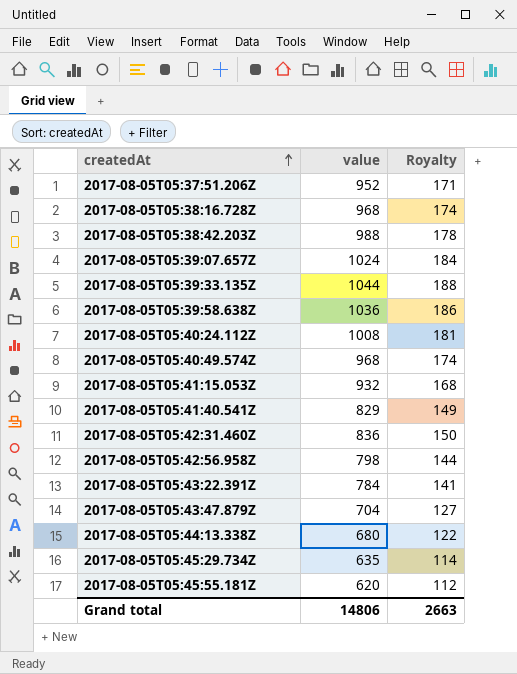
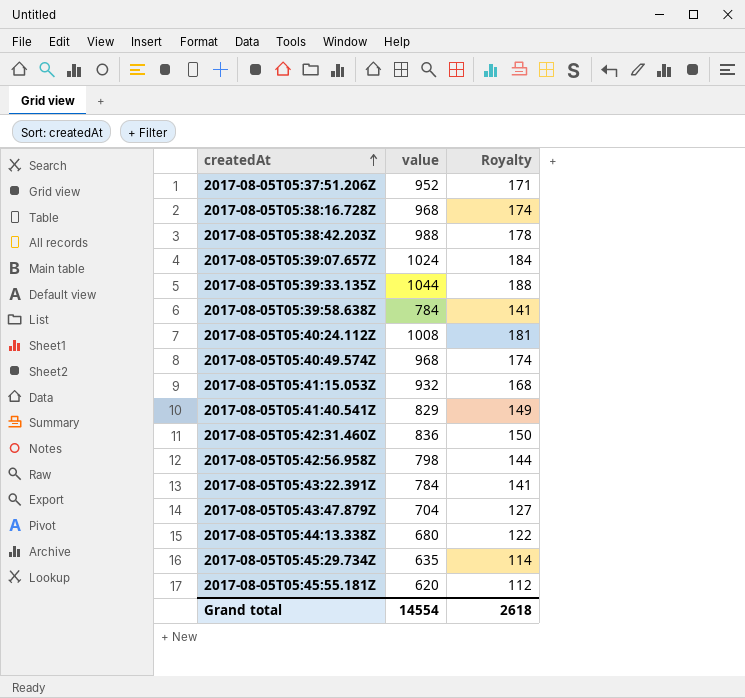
2017-08-05T05:39:58.638Z | value: 1036 -> 784
2017-08-05T05:39:58.638Z | Royalty: 186 -> 141
Grand total | value: 14806 -> 14554
Grand total | Royalty: 2663 -> 2618

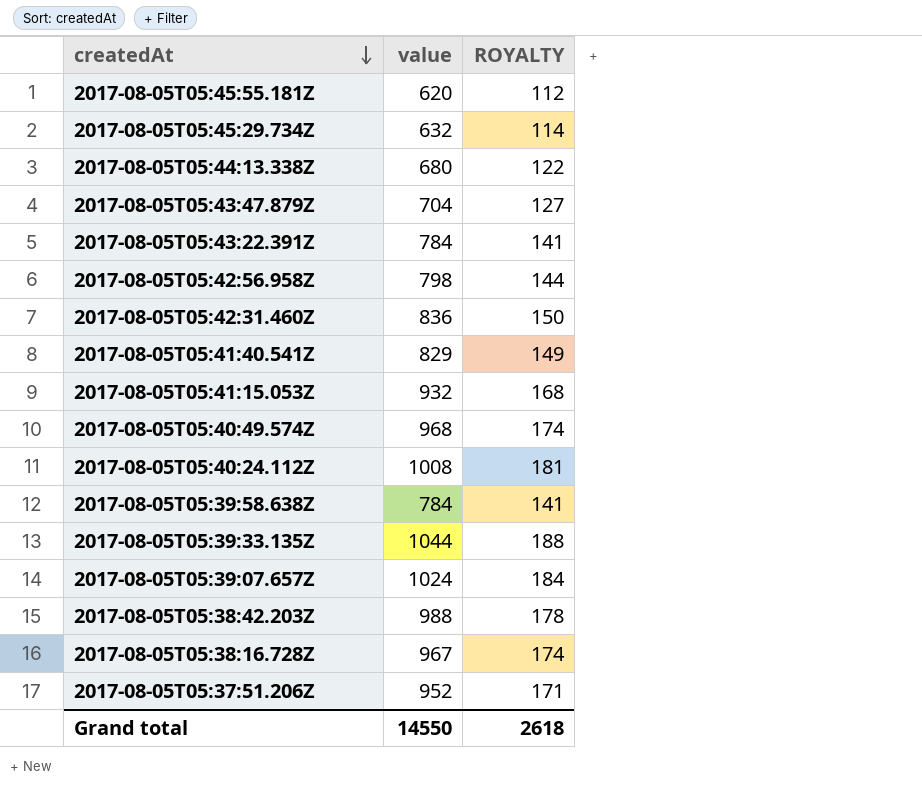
row order: createdAt ascending -> createdAt descending
column name: Royalty -> ROYALTY
2017-08-05T05:45:29.734Z | value: 635 -> 632
2017-08-05T05:38:16.728Z | value: 968 -> 967
Grand total | value: 14554 -> 14550

